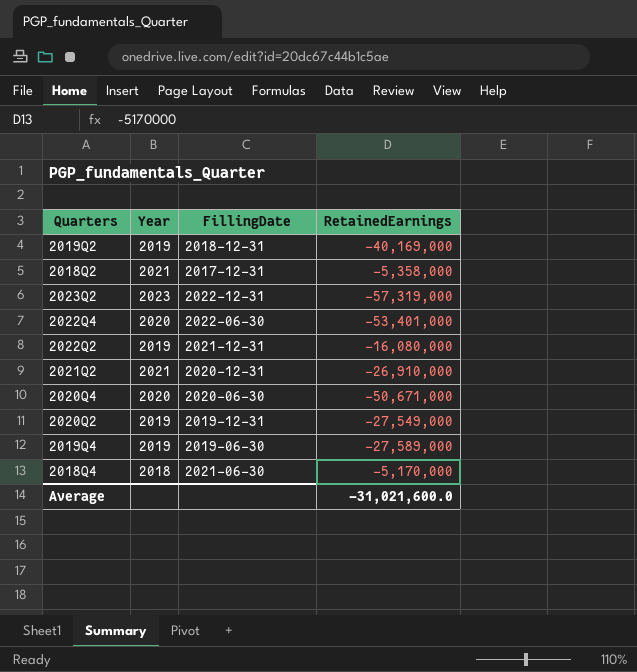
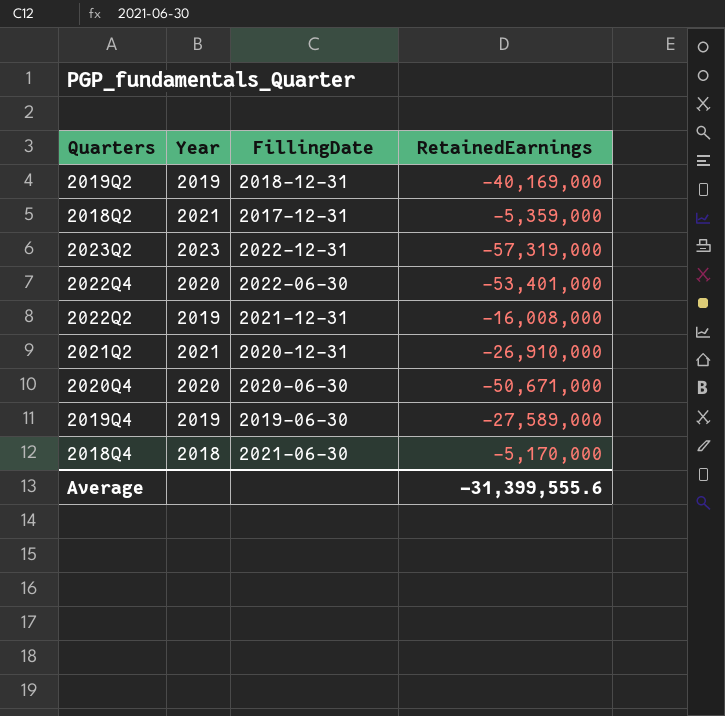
row 2020Q2: 2019 | 2019-12-31 | -27,549,000 -> none
2018Q2 | RetainedEarnings: -5,358,000 -> -5,359,000
2022Q2 | RetainedEarnings: -16,080,000 -> -16,008,000
Average | RetainedEarnings: -31,021,600.0 -> -31,399,555.6

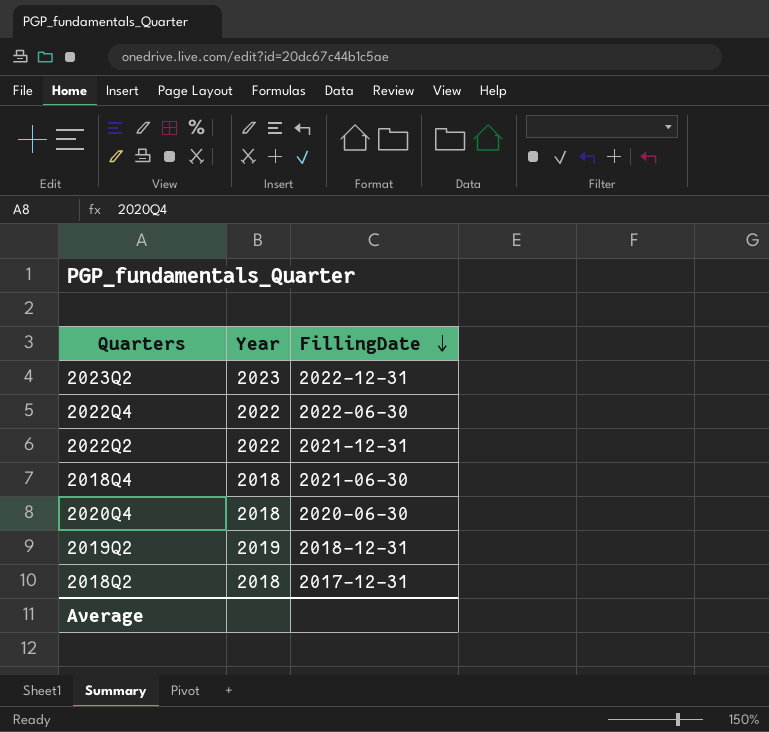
row order: none -> FillingDate descending
column RetainedEarnings | position: 4 -> none
row 2021Q2: 2021 | 2020-12-31 | -26,910,000 -> none
row 2019Q4: 2019 | 2019-06-30 | -27,589,000 -> none
2022Q4 | Year: 2020 -> 2022
2022Q2 | Year: 2019 -> 2022
2020Q4 | Year: 2020 -> 2018
2018Q2 | Year: 2021 -> 2018

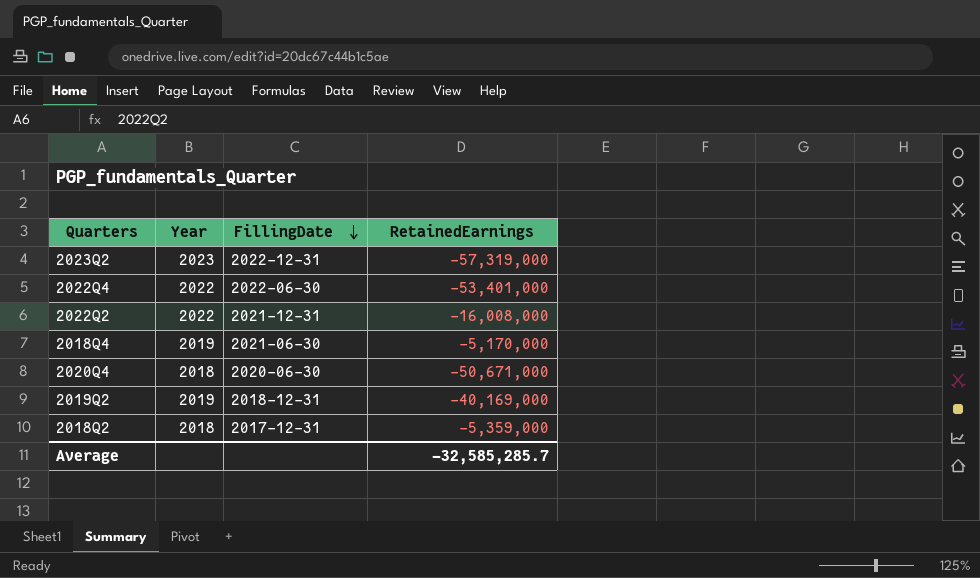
column RetainedEarnings | position: none -> 4
2018Q4 | Year: 2018 -> 2019

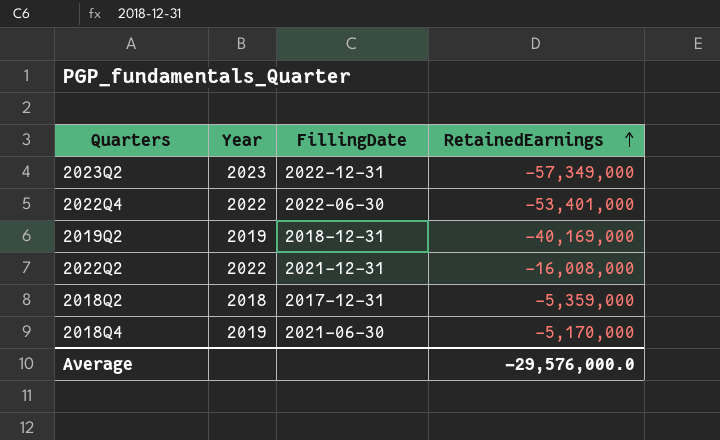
row order: FillingDate descending -> RetainedEarnings ascending
row 2020Q4: 2018 | 2020-06-30 | -50,671,000 -> none
2023Q2 | RetainedEarnings: -57,319,000 -> -57,349,000
Average | RetainedEarnings: -32,585,285.7 -> -29,576,000.0

